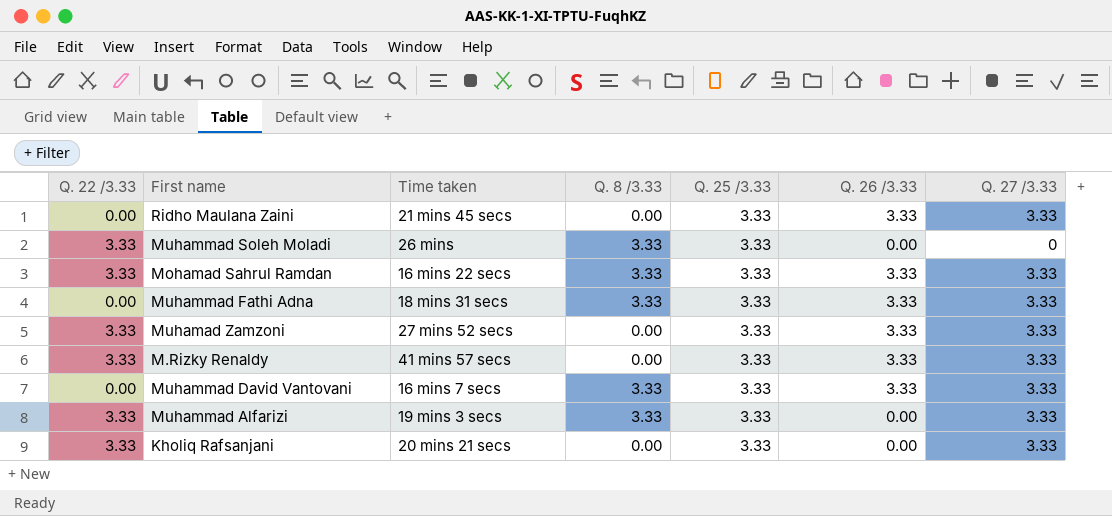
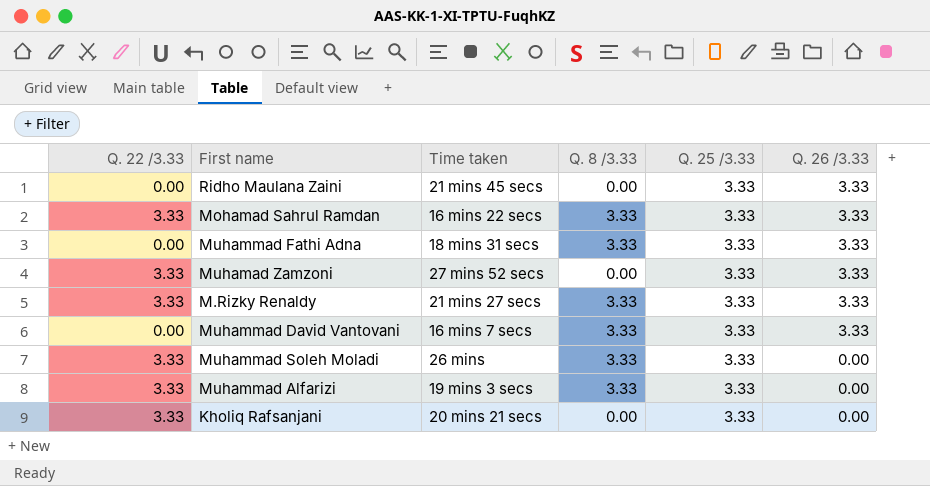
row order: none -> Q. 26 /3.33 descending
column Q. 27 /3.33 | position: 7 -> none
M.Rizky Renaldy | Time taken: 41 mins 57 secs -> 21 mins 27 secs
M.Rizky Renaldy | Q. 8 /3.33: 0.00 -> 3.33

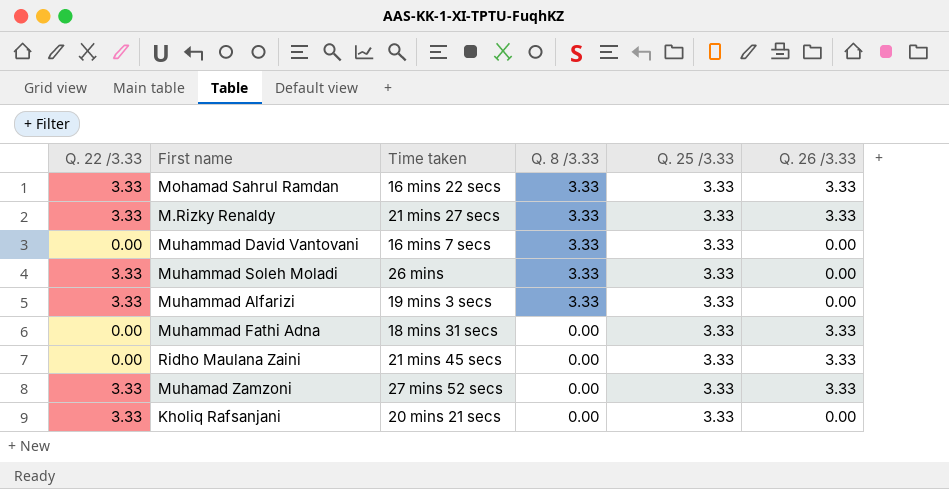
row order: Q. 26 /3.33 descending -> Q. 8 /3.33 descending
Muhammad David Vantovani | Q. 26 /3.33: 3.33 -> 0.00
Muhammad Fathi Adna | Q. 8 /3.33: 3.33 -> 0.00

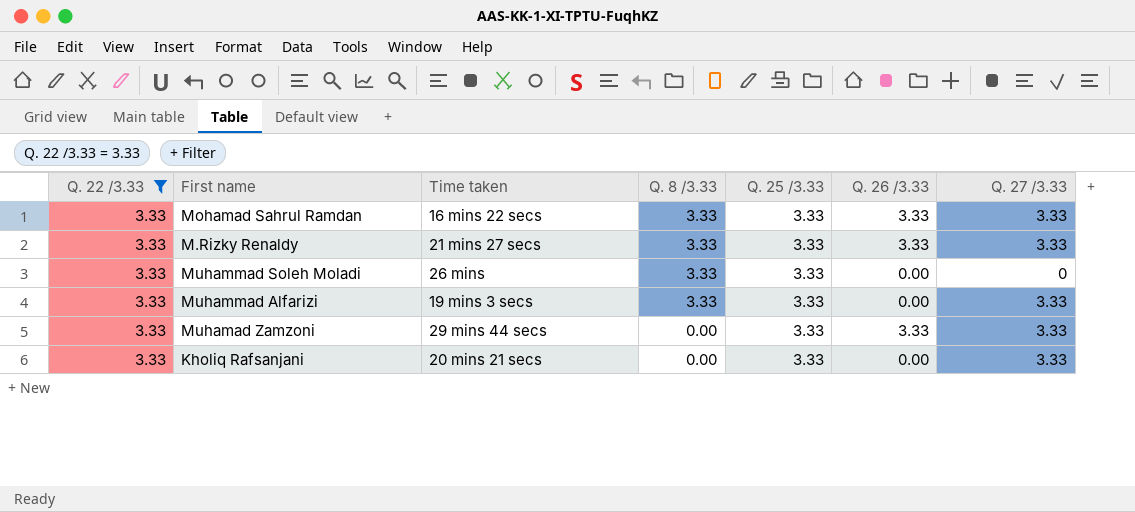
filter: none -> Q. 22 /3.33 = 3.33
column Q. 27 /3.33 | position: none -> 7
Muhamad Zamzoni | Time taken: 27 mins 52 secs -> 29 mins 44 secs

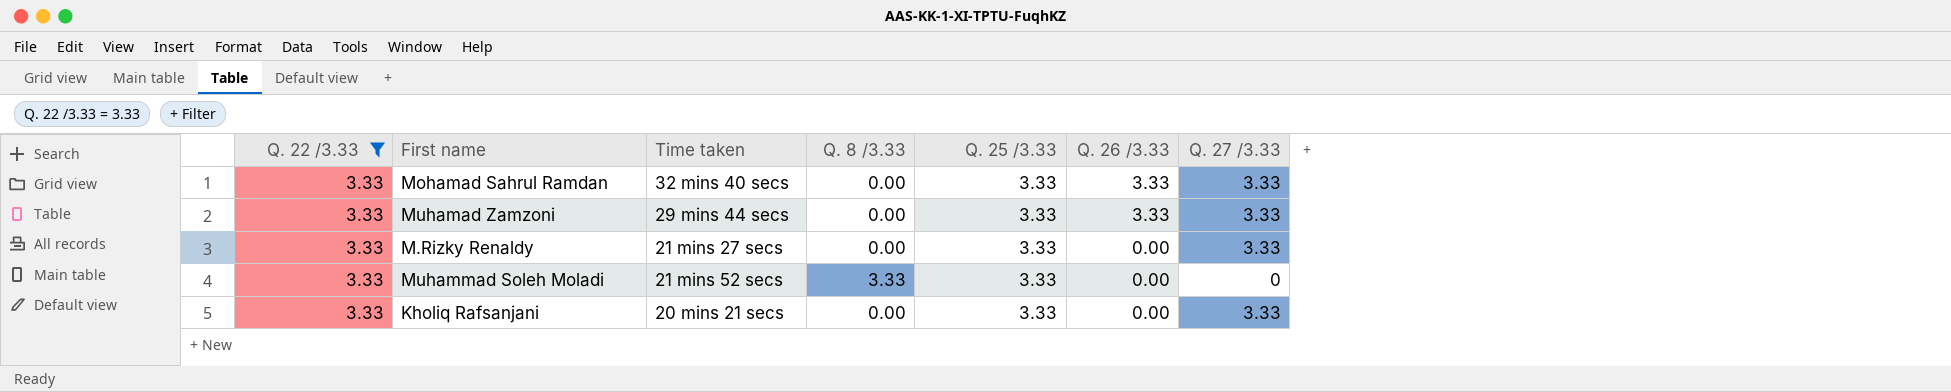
row order: Q. 8 /3.33 descending -> Q. 26 /3.33 descending
row Muhammad Alfarizi: 3.33 | 19 mins 3 secs | 3.33 | 3.33 | 0.00 | 3.33 -> none
Mohamad Sahrul Ramdan | Time taken: 16 mins 22 secs -> 32 mins 40 secs
Mohamad Sahrul Ramdan | Q. 8 /3.33: 3.33 -> 0.00
M.Rizky Renaldy | Q. 8 /3.33: 3.33 -> 0.00
M.Rizky Renaldy | Q. 26 /3.33: 3.33 -> 0.00
Muhammad Soleh Moladi | Time taken: 26 mins -> 21 mins 52 secs

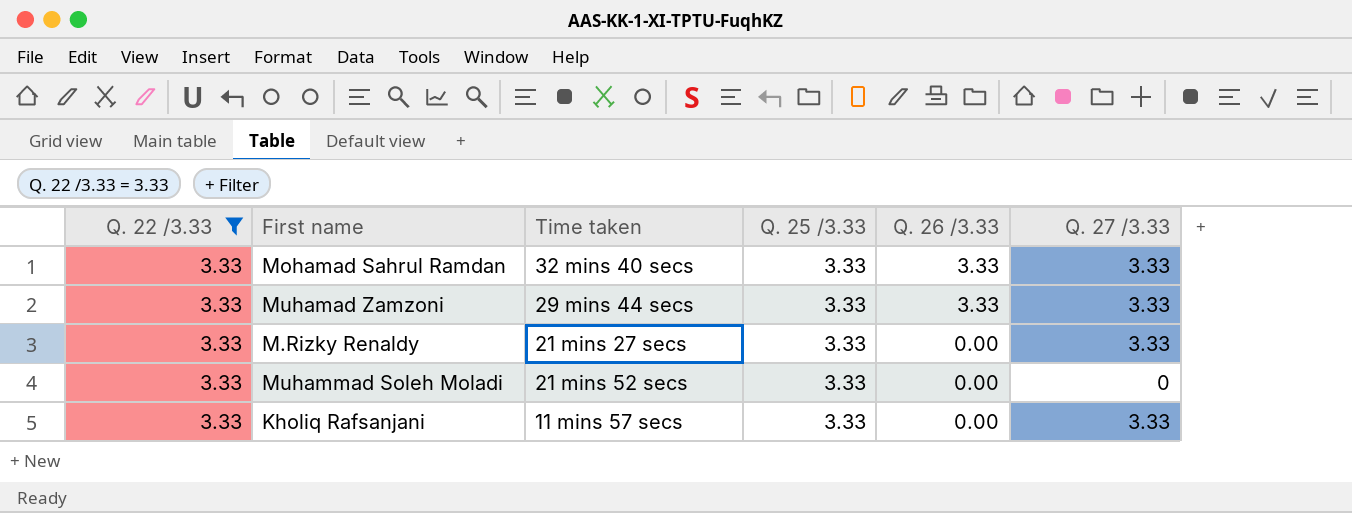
column Q. 8 /3.33 | position: 4 -> none
Kholiq Rafsanjani | Time taken: 20 mins 21 secs -> 11 mins 57 secs

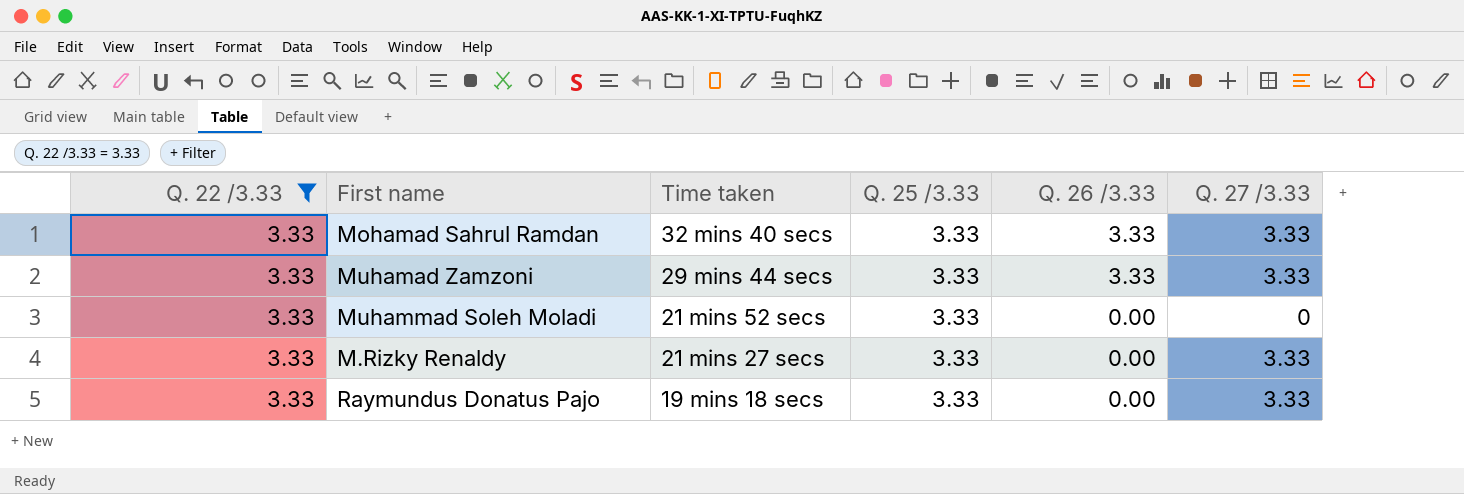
row order: Q. 26 /3.33 descending -> Time taken descending
row Kholiq Rafsanjani: 3.33 | 11 mins 57 secs | 3.33 | 0.00 | 3.33 -> none
row Raymundus Donatus Pajo: none -> 3.33 | 19 mins 18 secs | 3.33 | 0.00 | 3.33

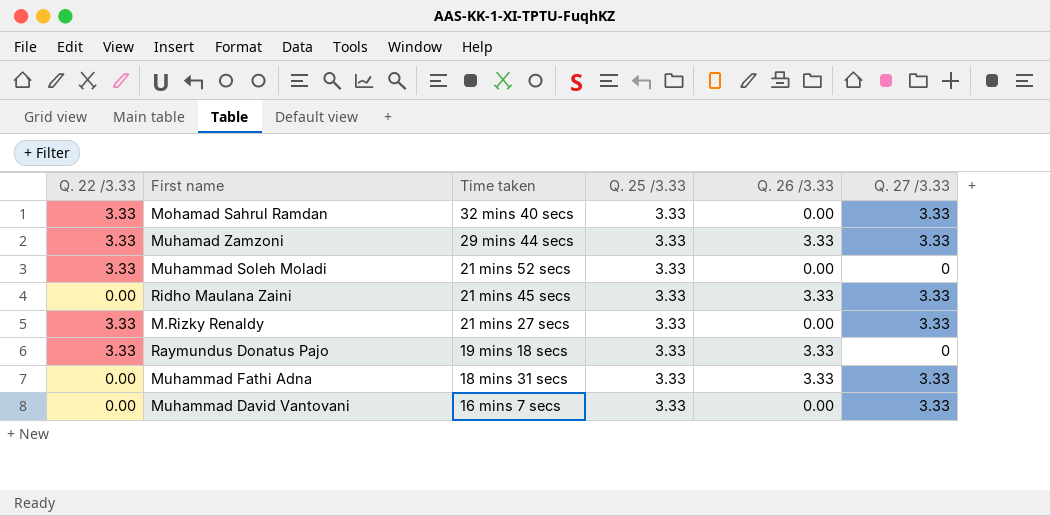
filter: Q. 22 /3.33 = 3.33 -> none
Mohamad Sahrul Ramdan | Q. 26 /3.33: 3.33 -> 0.00
Raymundus Donatus Pajo | Q. 26 /3.33: 0.00 -> 3.33
Raymundus Donatus Pajo | Q. 27 /3.33: 3.33 -> 0

